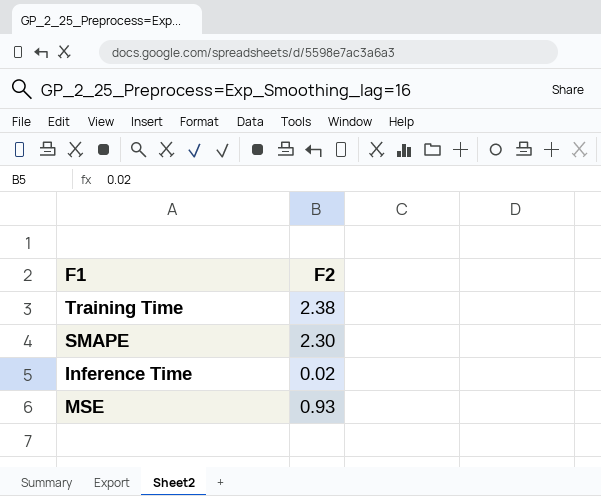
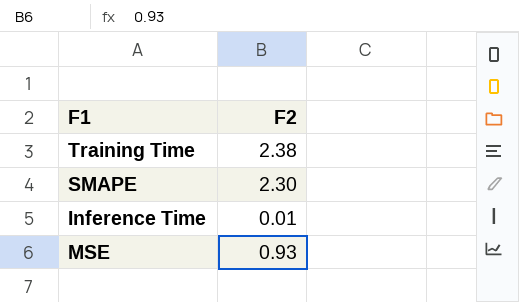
Inference Time | F2: 0.02 -> 0.01

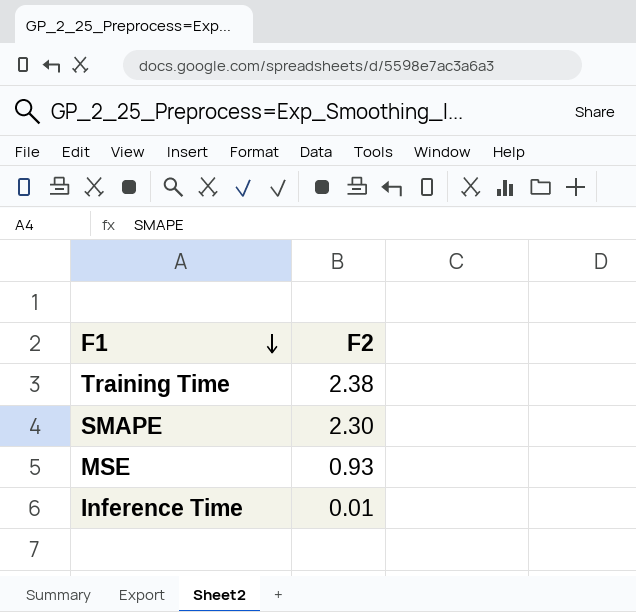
row order: none -> F1 descending

